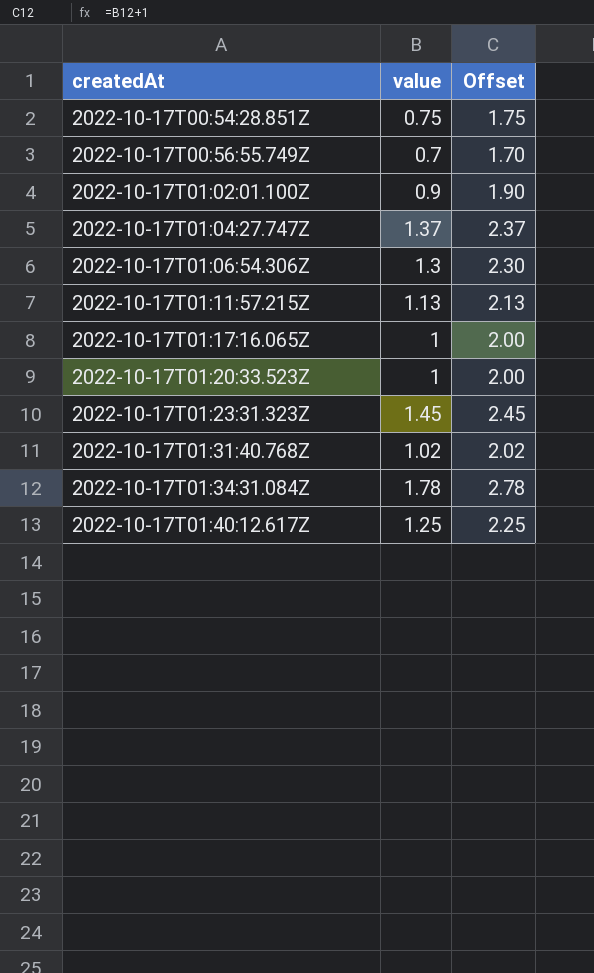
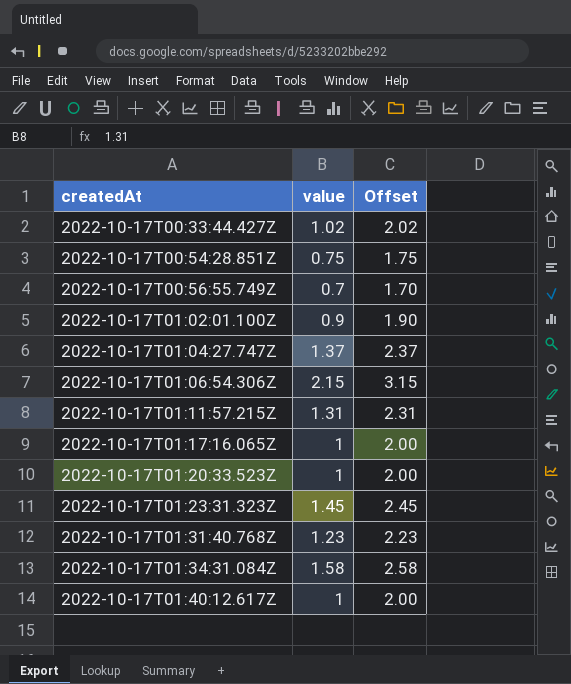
row 2022-10-17T00:33:44.427Z: none -> 1.02 | 2.02
2022-10-17T01:06:54.306Z | value: 1.3 -> 2.15
2022-10-17T01:06:54.306Z | Offset: 2.30 -> 3.15
2022-10-17T01:11:57.215Z | value: 1.13 -> 1.31
2022-10-17T01:11:57.215Z | Offset: 2.13 -> 2.31
2022-10-17T01:31:40.768Z | value: 1.02 -> 1.23
2022-10-17T01:31:40.768Z | Offset: 2.02 -> 2.23
2022-10-17T01:34:31.084Z | value: 1.78 -> 1.58
2022-10-17T01:34:31.084Z | Offset: 2.78 -> 2.58
2022-10-17T01:40:12.617Z | value: 1.25 -> 1
2022-10-17T01:40:12.617Z | Offset: 2.25 -> 2.00

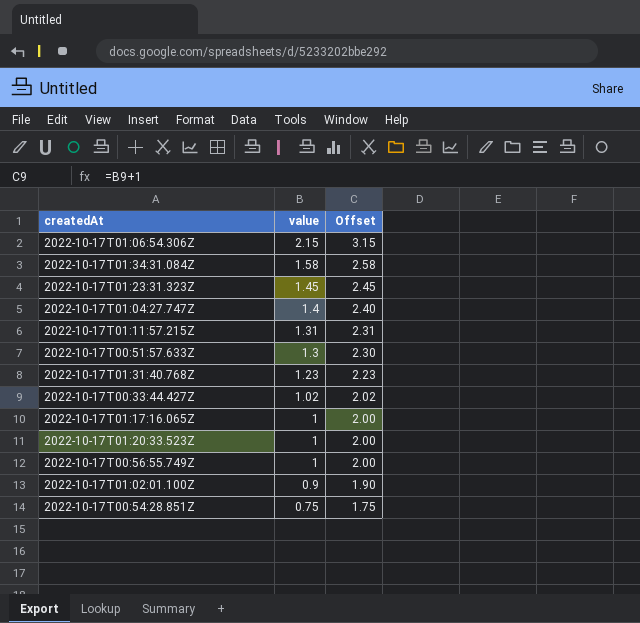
row order: createdAt ascending -> value descending
row 2022-10-17T01:40:12.617Z: 1 | 2.00 -> none
2022-10-17T01:04:27.747Z | value: 1.37 -> 1.4
2022-10-17T01:04:27.747Z | Offset: 2.37 -> 2.40
row 2022-10-17T00:51:57.633Z: none -> 1.3 | 2.30
2022-10-17T00:56:55.749Z | value: 0.7 -> 1
2022-10-17T00:56:55.749Z | Offset: 1.70 -> 2.00

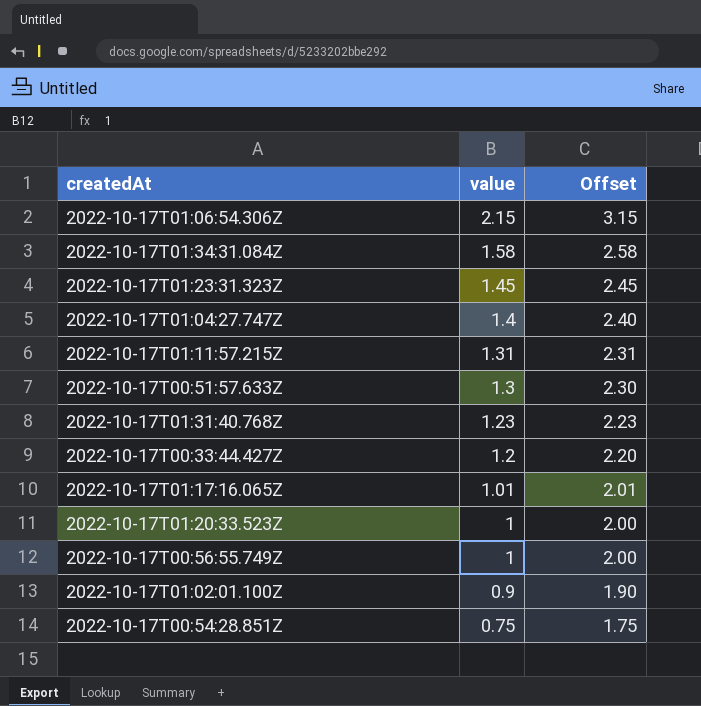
2022-10-17T00:33:44.427Z | value: 1.02 -> 1.2
2022-10-17T00:33:44.427Z | Offset: 2.02 -> 2.20
2022-10-17T01:17:16.065Z | value: 1 -> 1.01
2022-10-17T01:17:16.065Z | Offset: 2.00 -> 2.01

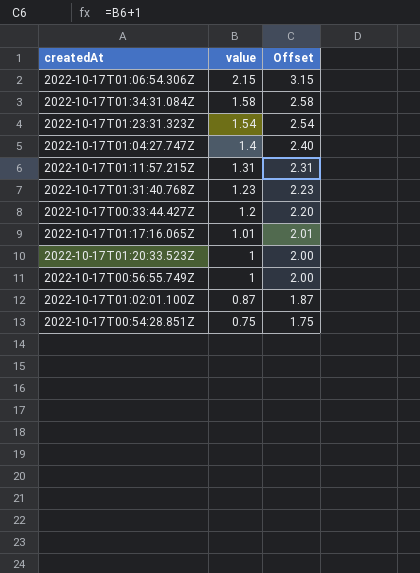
row 2022-10-17T00:51:57.633Z: 1.3 | 2.30 -> none
2022-10-17T01:23:31.323Z | value: 1.45 -> 1.54
2022-10-17T01:23:31.323Z | Offset: 2.45 -> 2.54
2022-10-17T01:02:01.100Z | value: 0.9 -> 0.87
2022-10-17T01:02:01.100Z | Offset: 1.90 -> 1.87

